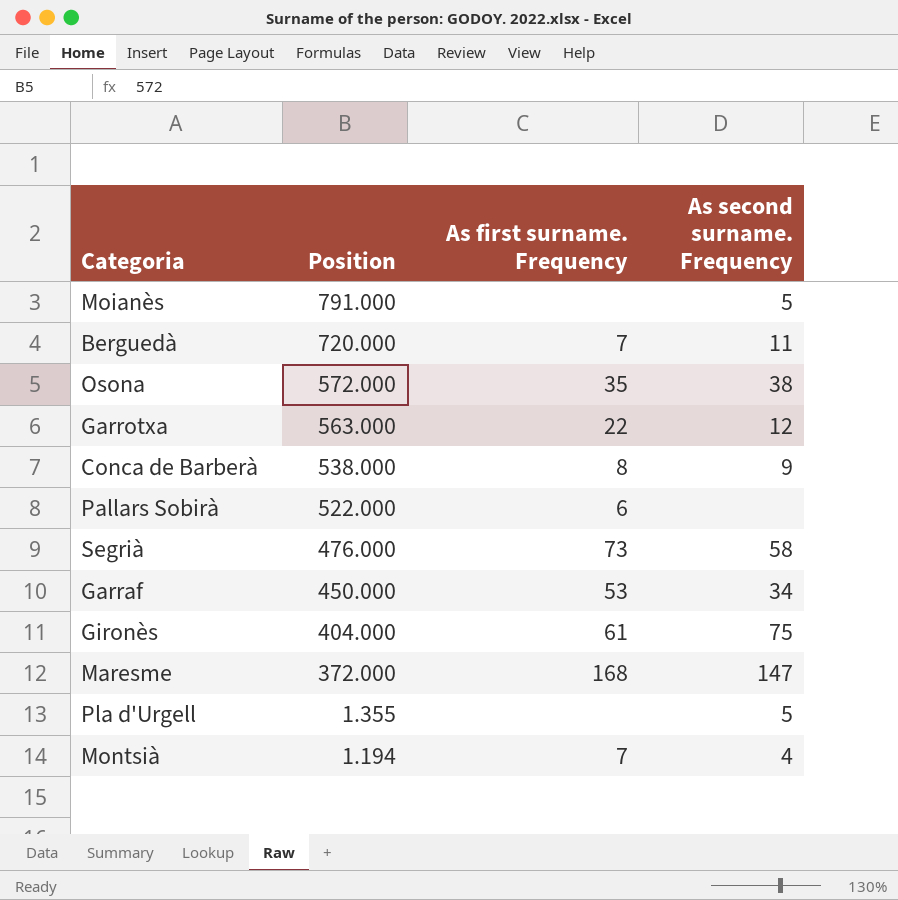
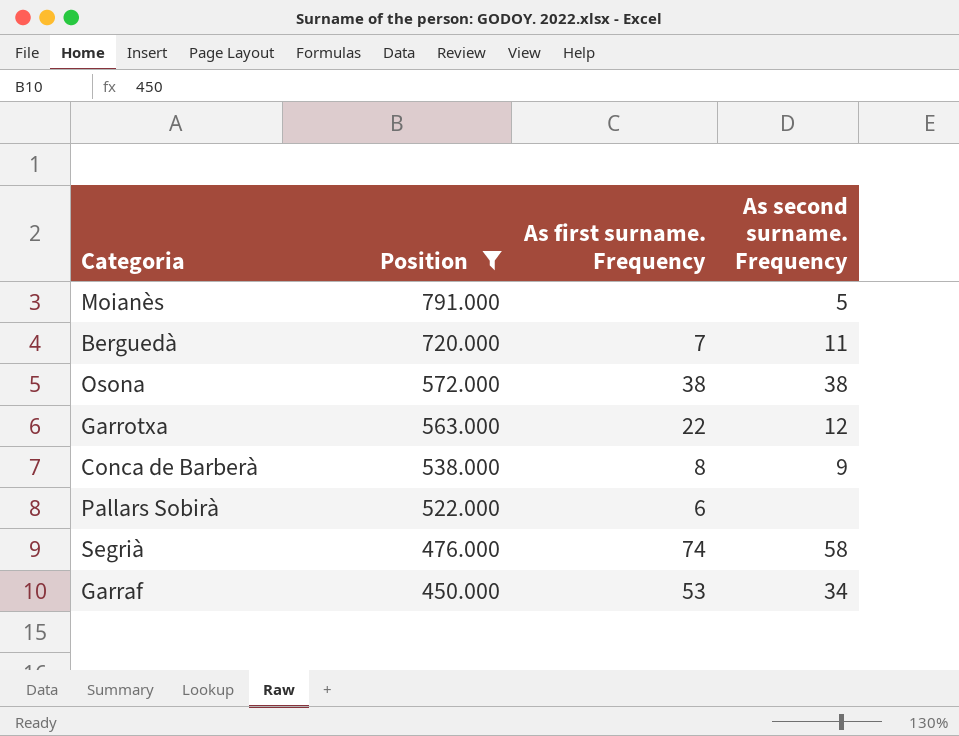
filter: none -> Position >= 450.000
Osona | As first surname. Frequency: 35 -> 38
Segrià | As first surname. Frequency: 73 -> 74

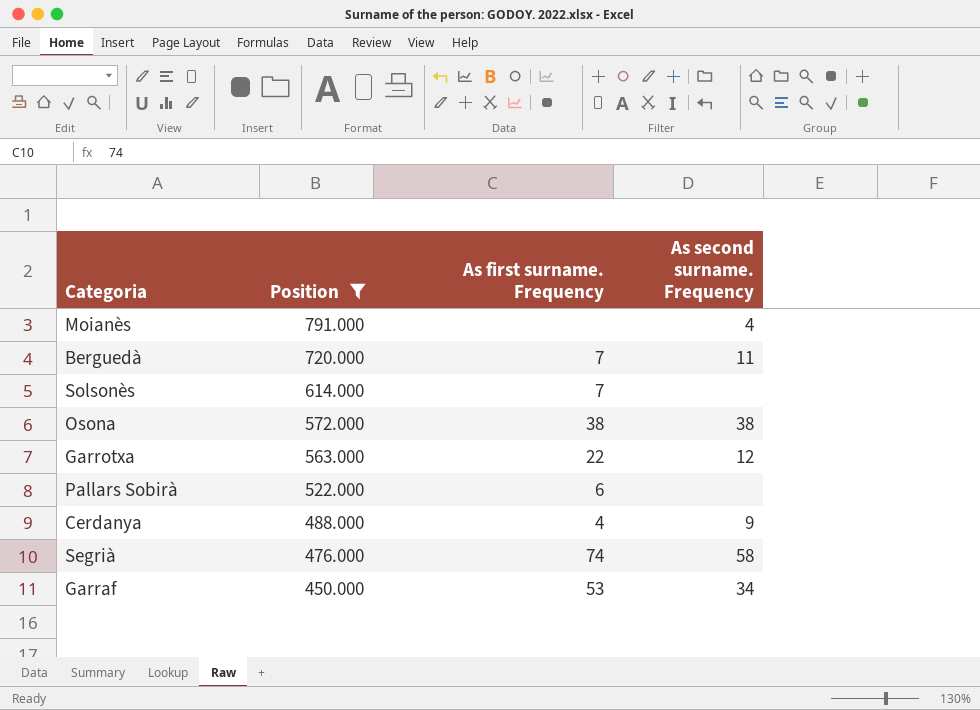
row Conca de Barberà: 538.000 | 8 | 9 -> none
Moianès | As second surname. Frequency: 5 -> 4
row Solsonès: none -> 614.000 | 7 | none
row Cerdanya: none -> 488.000 | 4 | 9

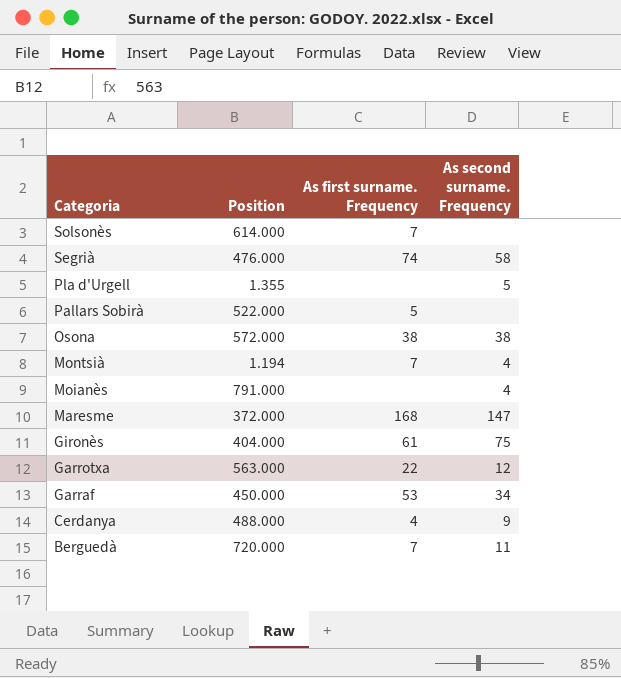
filter: Position >= 450.000 -> none
row order: Position descending -> Categoria descending
Pallars Sobirà | As first surname. Frequency: 6 -> 5

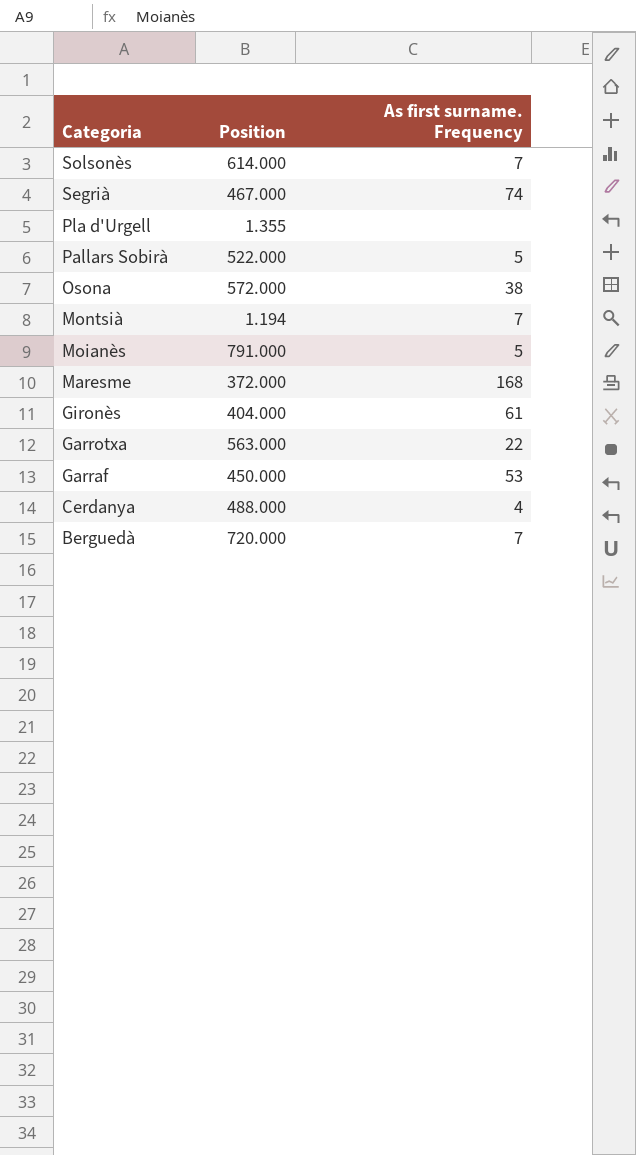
column As second surname. Frequency | position: 4 -> none
Segrià | Position: 476.000 -> 467.000
Moianès | As first surname. Frequency: none -> 5

